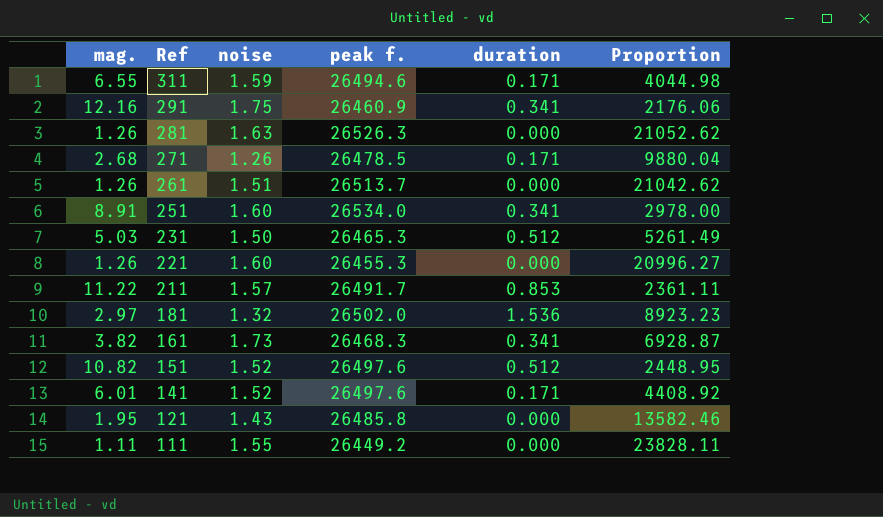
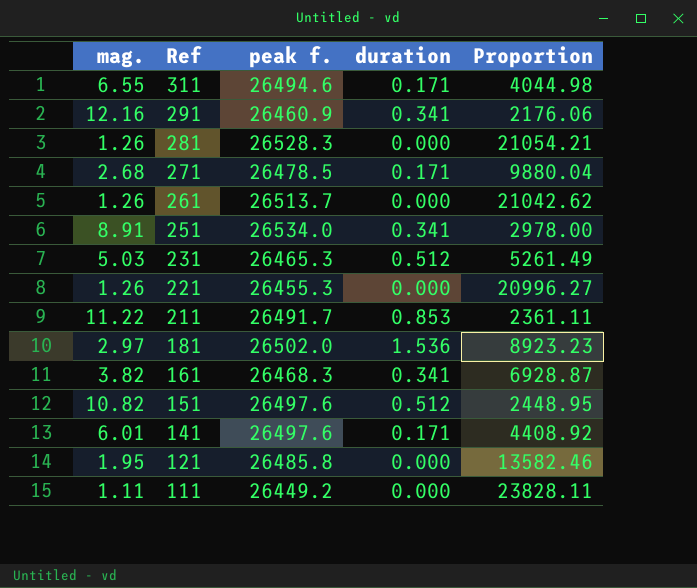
column noise | position: 3 -> none
281 | peak f.: 26526.3 -> 26528.3
281 | Proportion: 21052.62 -> 21054.21

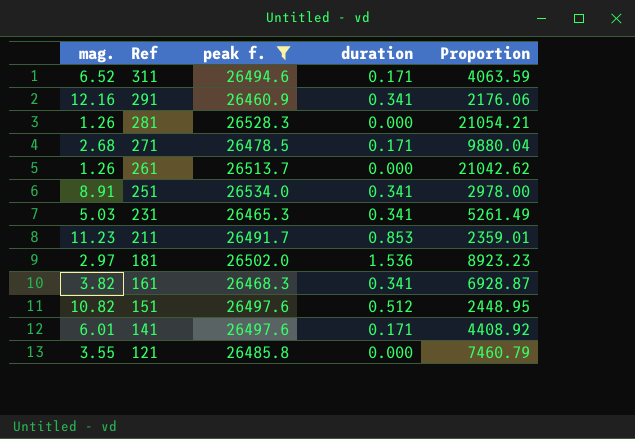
filter: none -> peak f. >= 26460.9
311 | mag.: 6.55 -> 6.52
311 | Proportion: 4044.98 -> 4063.59
231 | duration: 0.512 -> 0.341
211 | mag.: 11.22 -> 11.23
211 | Proportion: 2361.11 -> 2359.01
121 | mag.: 1.95 -> 3.55
121 | Proportion: 13582.46 -> 7460.79

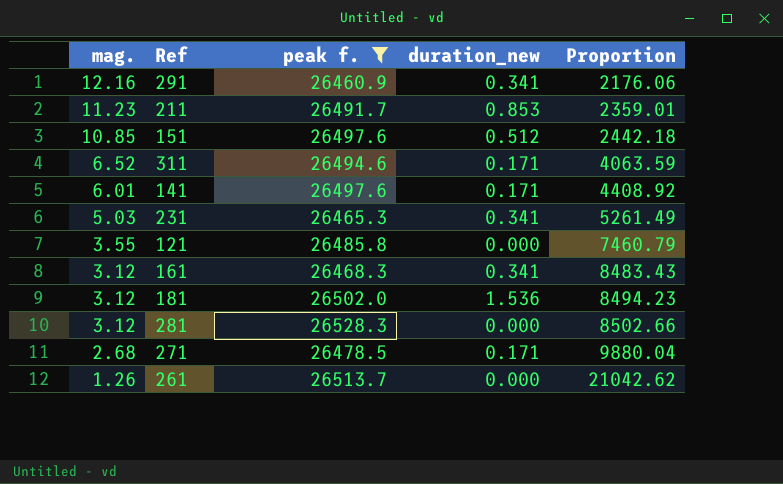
row order: Ref descending -> mag. descending
column name: duration -> duration_new
row 251: 8.91 | 26534.0 | 0.341 | 2978.00 -> none
151 | mag.: 10.82 -> 10.85
151 | Proportion: 2448.95 -> 2442.18
161 | mag.: 3.82 -> 3.12
161 | Proportion: 6928.87 -> 8483.43
181 | mag.: 2.97 -> 3.12
181 | Proportion: 8923.23 -> 8494.23
281 | mag.: 1.26 -> 3.12
281 | Proportion: 21054.21 -> 8502.66

